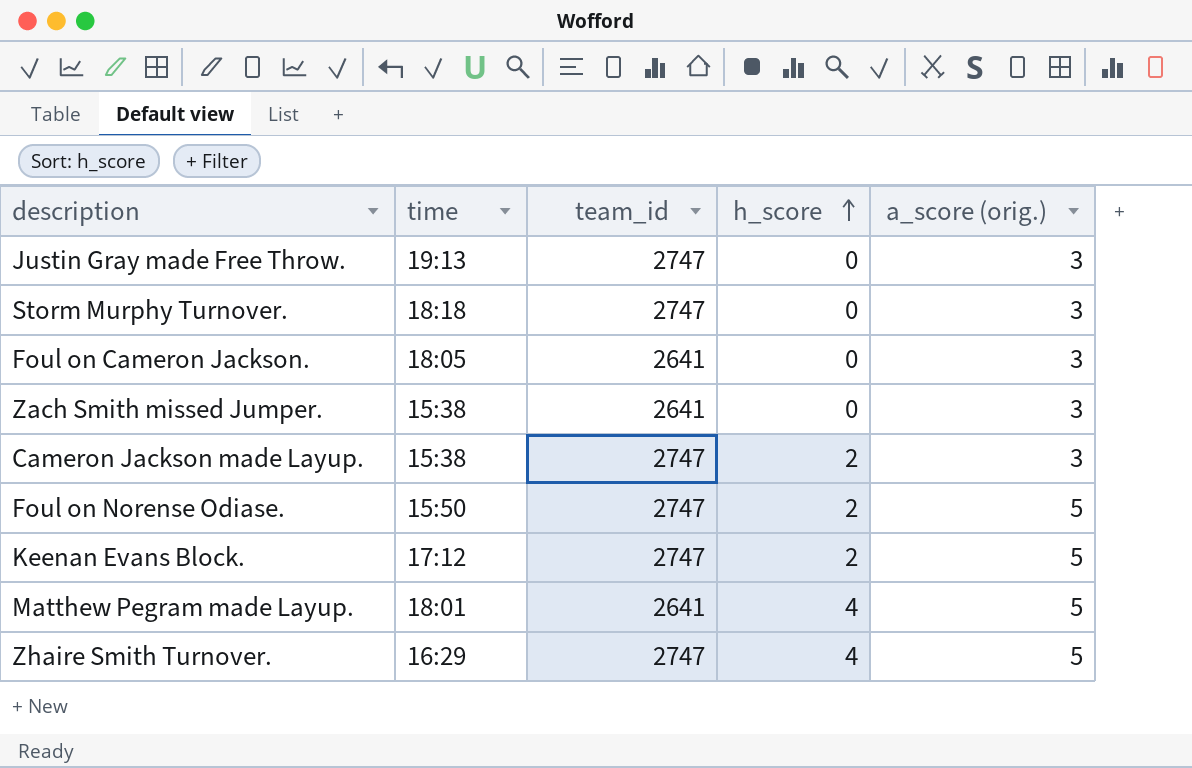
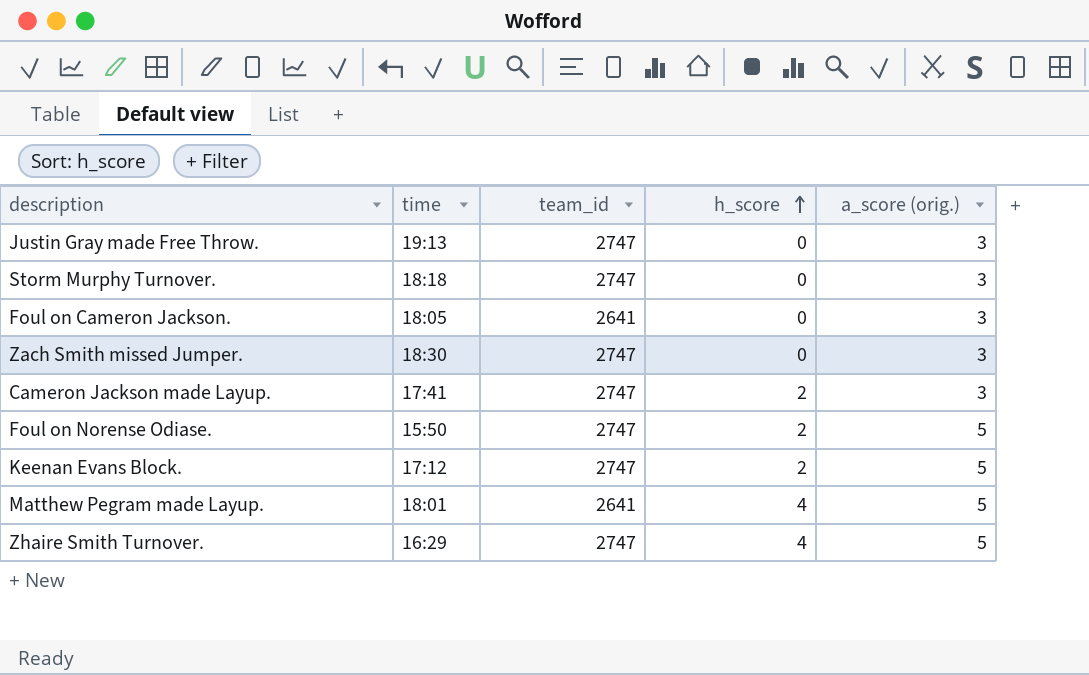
Zach Smith missed Jumper. | time: 15:38 -> 18:30
Zach Smith missed Jumper. | team_id: 2641 -> 2747
Cameron Jackson made Layup. | time: 15:38 -> 17:41

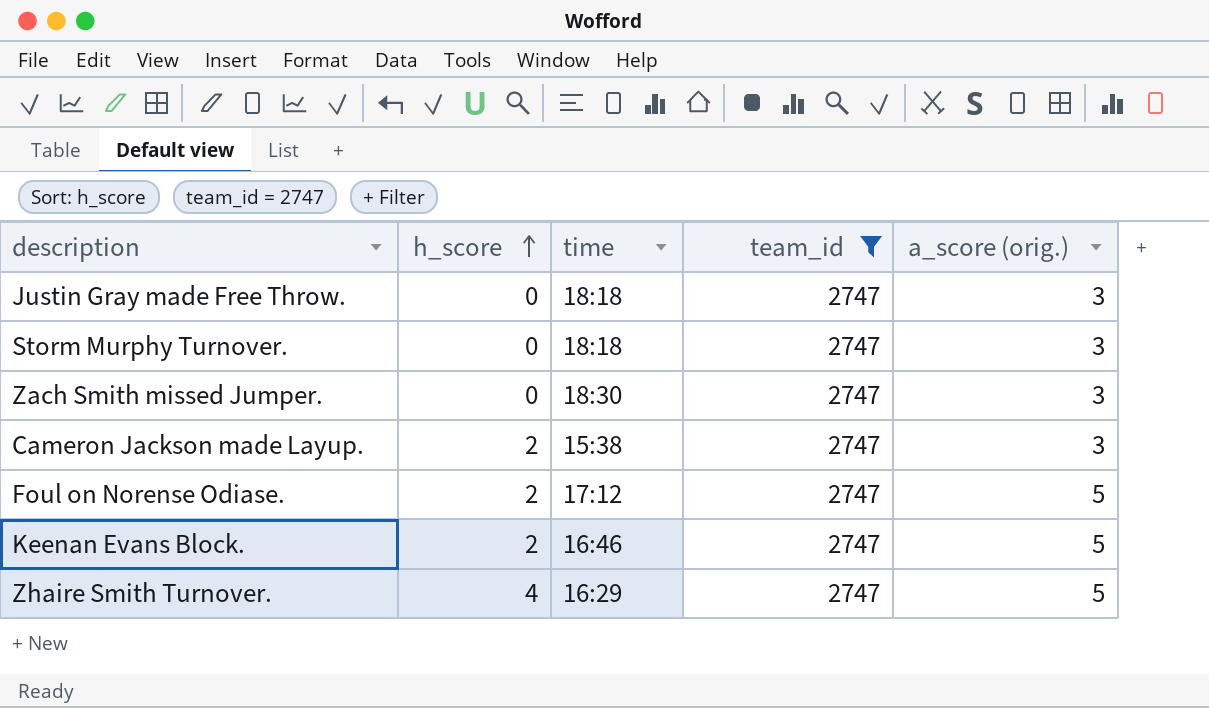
filter: none -> team_id = 2747
column h_score | position: 4 -> 2
Justin Gray made Free Throw. | time: 19:13 -> 18:18
Cameron Jackson made Layup. | time: 17:41 -> 15:38
Foul on Norense Odiase. | time: 15:50 -> 17:12
Keenan Evans Block. | time: 17:12 -> 16:46

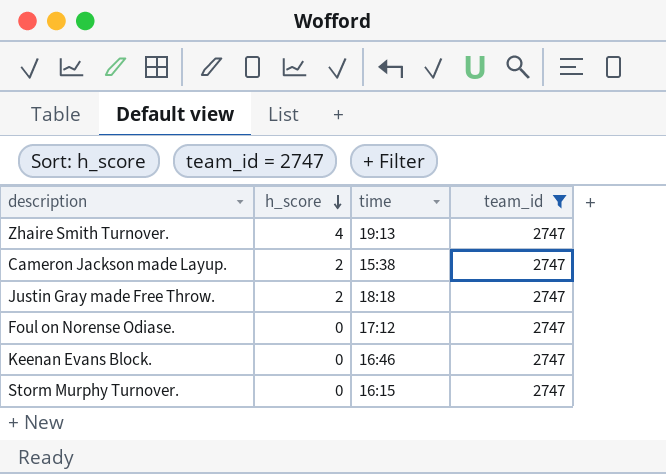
row order: h_score ascending -> h_score descending
column a_score (orig.) | position: 5 -> none
row Zach Smith missed Jumper.: 0 | 18:30 | 2747 | 3 -> none
Zhaire Smith Turnover. | time: 16:29 -> 19:13
Justin Gray made Free Throw. | h_score: 0 -> 2
Foul on Norense Odiase. | h_score: 2 -> 0
Keenan Evans Block. | h_score: 2 -> 0
Storm Murphy Turnover. | time: 18:18 -> 16:15

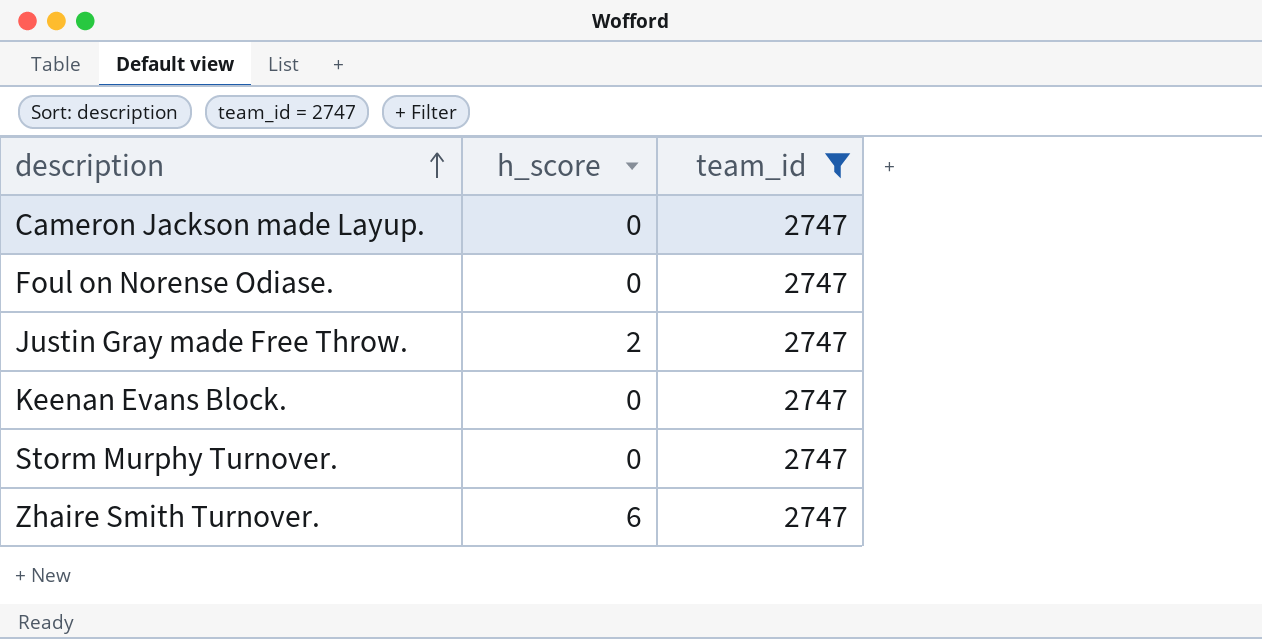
row order: h_score descending -> description ascending
column time | position: 3 -> none
Cameron Jackson made Layup. | h_score: 2 -> 0
Zhaire Smith Turnover. | h_score: 4 -> 6

